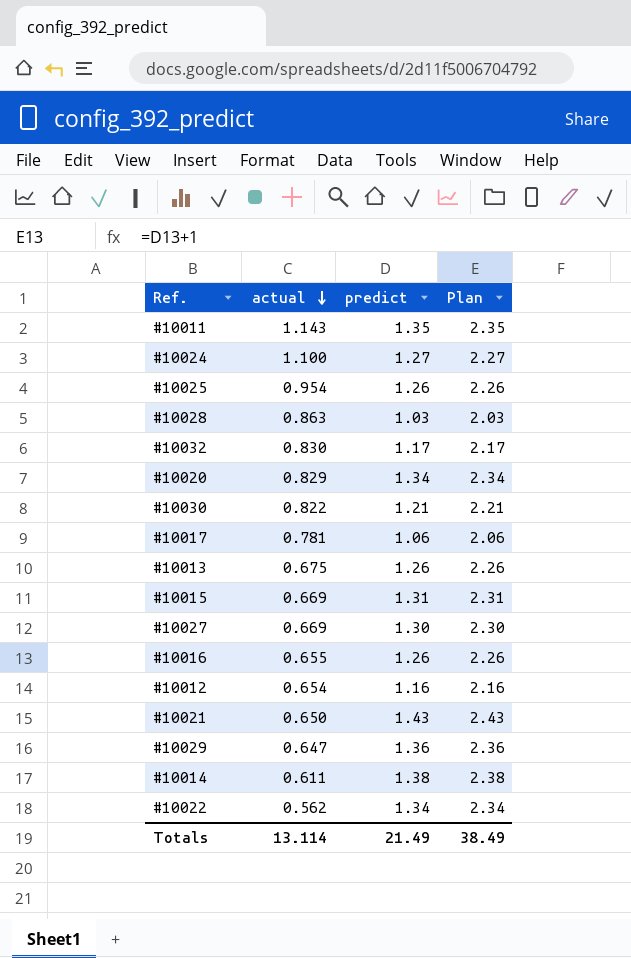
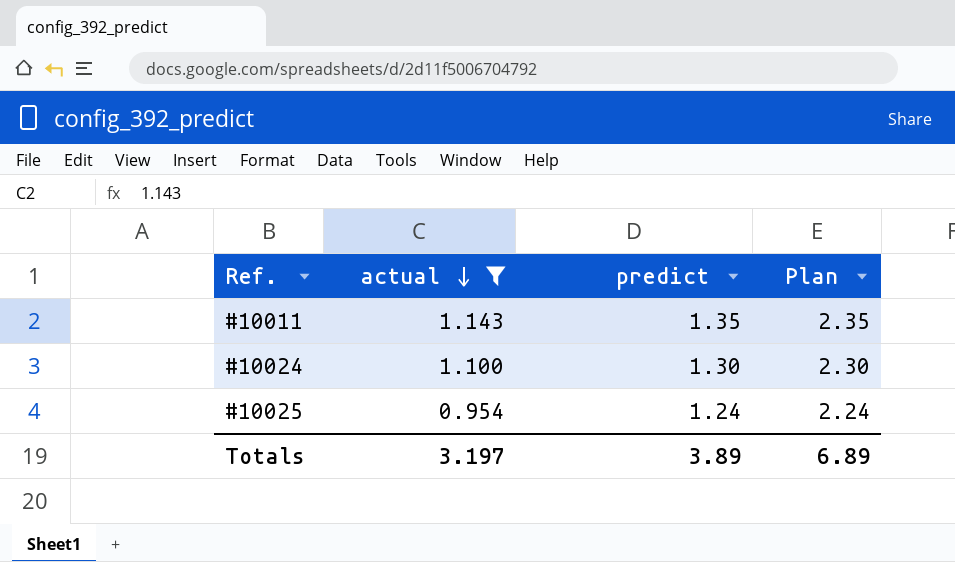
filter: none -> actual >= 0.954
#10024 | predict: 1.27 -> 1.30
#10024 | Plan: 2.27 -> 2.30
#10025 | predict: 1.26 -> 1.24
#10025 | Plan: 2.26 -> 2.24
Totals | actual: 13.114 -> 3.197
Totals | predict: 21.49 -> 3.89
Totals | Plan: 38.49 -> 6.89

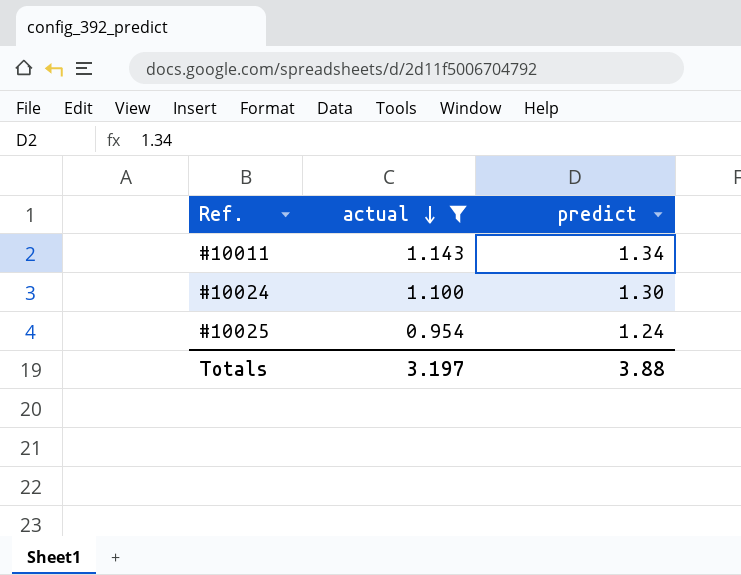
column Plan | formula: [predict] + 1 -> none
#10011 | predict: 1.35 -> 1.34
Totals | predict: 3.89 -> 3.88

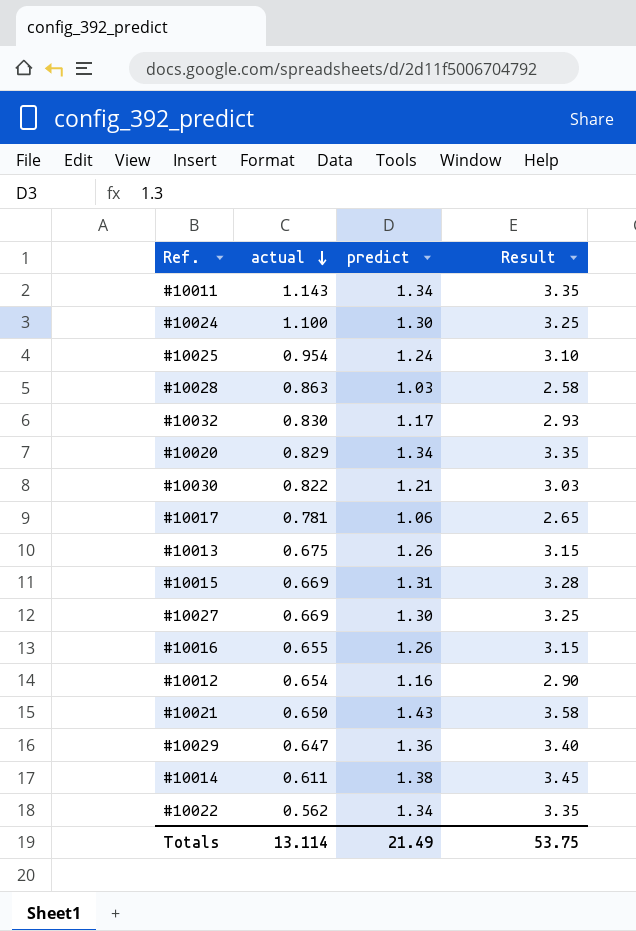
filter: actual >= 0.954 -> none
column Result | formula: none -> [predict] * 2.5
Totals | actual: 3.197 -> 13.114
Totals | predict: 3.88 -> 21.49

